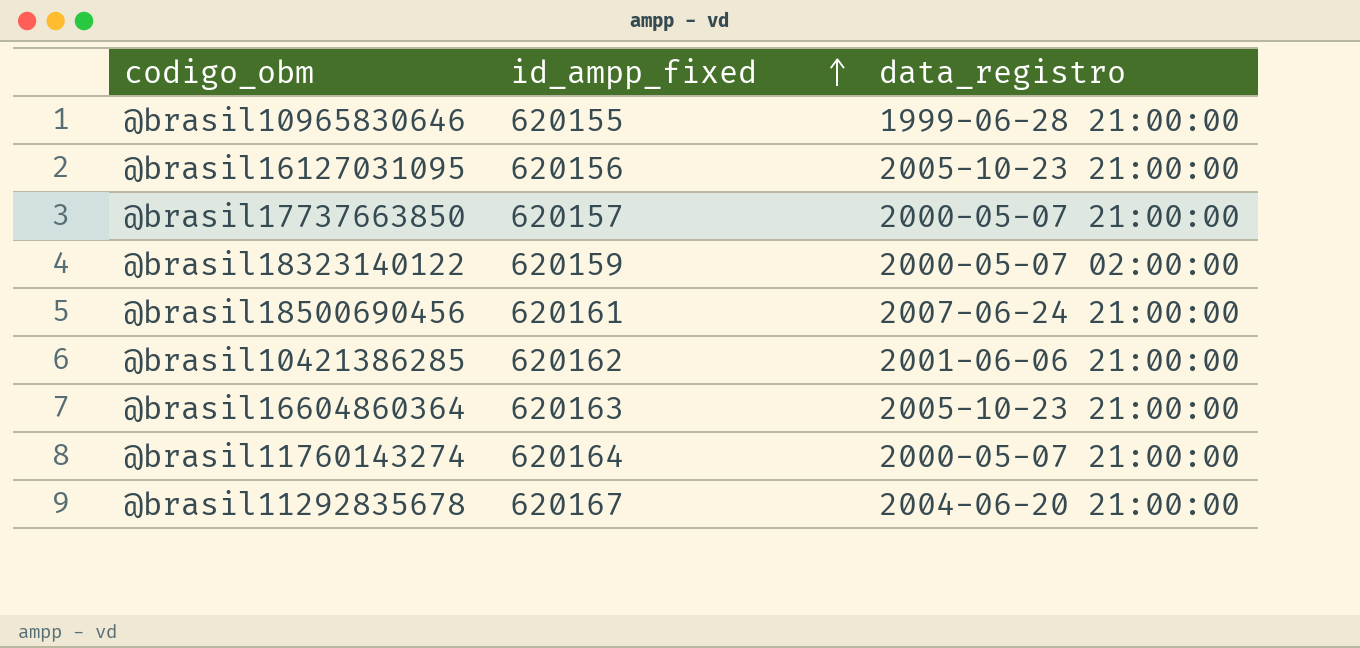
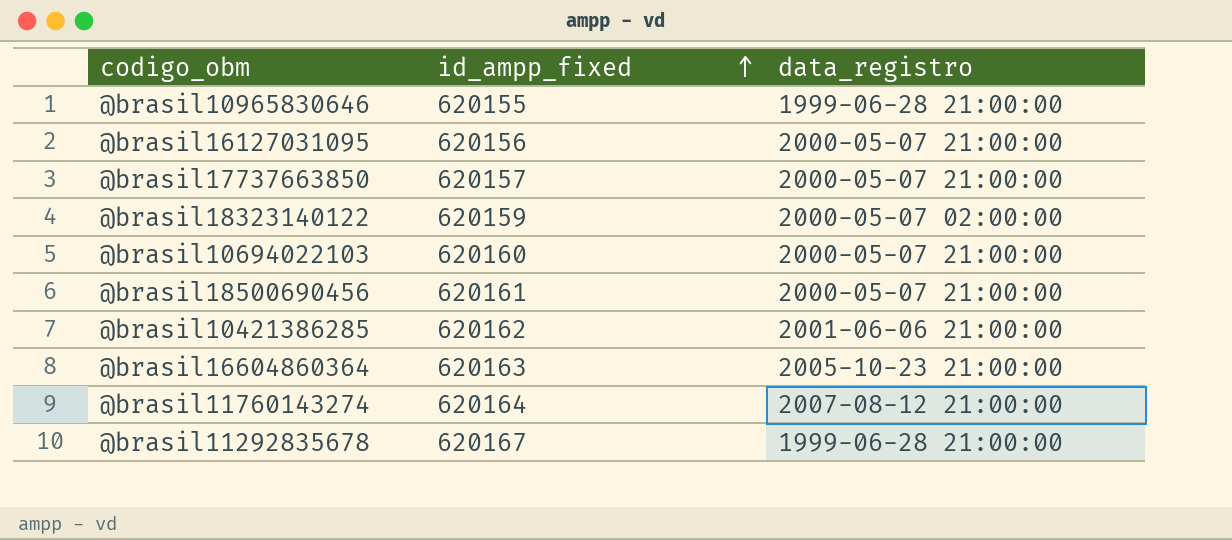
@brasil16127031095 | data_registro: 2005-10-23 21:00:00 -> 2000-05-07 21:00:00
row @brasil10694022103: none -> 620160 | 2000-05-07 21:00:00
@brasil18500690456 | data_registro: 2007-06-24 21:00:00 -> 2000-05-07 21:00:00
@brasil11760143274 | data_registro: 2000-05-07 21:00:00 -> 2007-08-12 21:00:00
@brasil11292835678 | data_registro: 2004-06-20 21:00:00 -> 1999-06-28 21:00:00

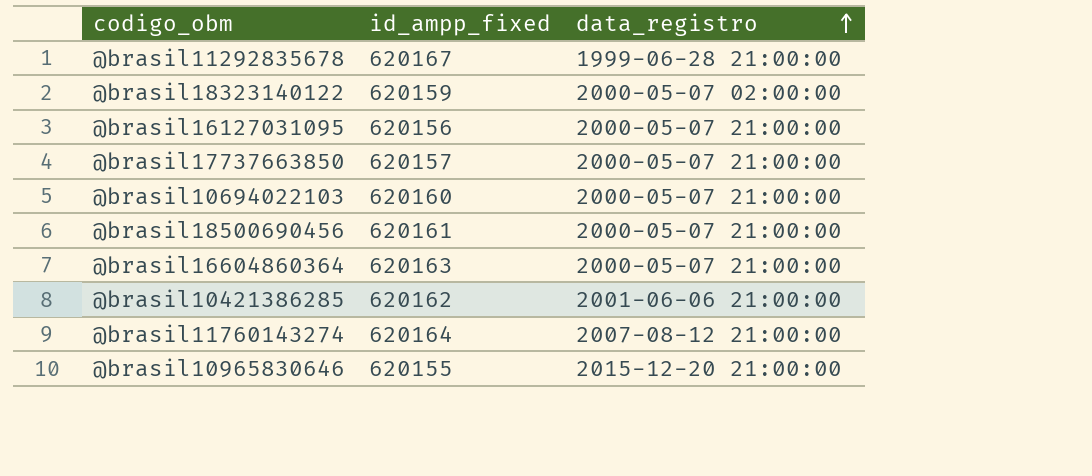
row order: id_ampp_fixed ascending -> data_registro ascending
@brasil16604860364 | data_registro: 2005-10-23 21:00:00 -> 2000-05-07 21:00:00
@brasil10965830646 | data_registro: 1999-06-28 21:00:00 -> 2015-12-20 21:00:00

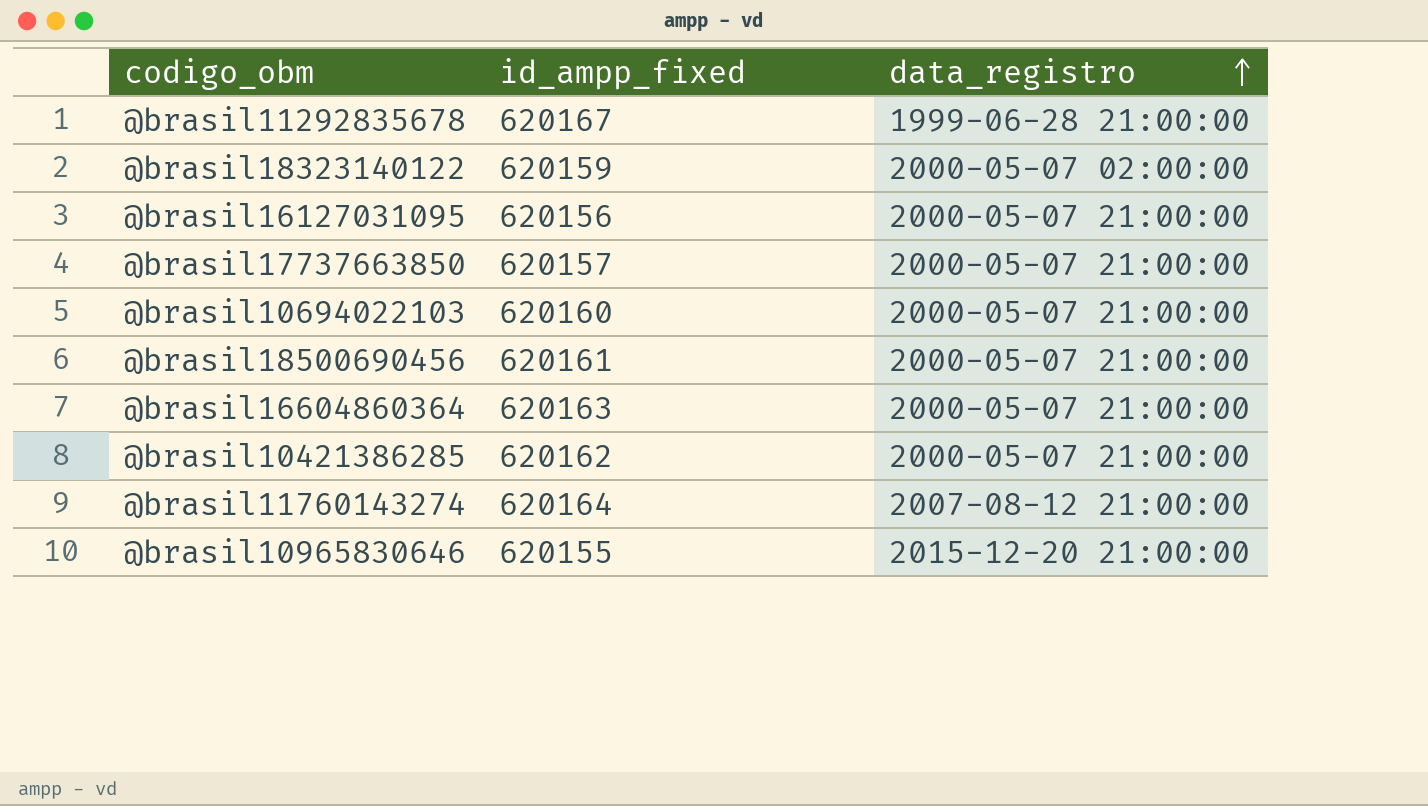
@brasil10421386285 | data_registro: 2001-06-06 21:00:00 -> 2000-05-07 21:00:00

